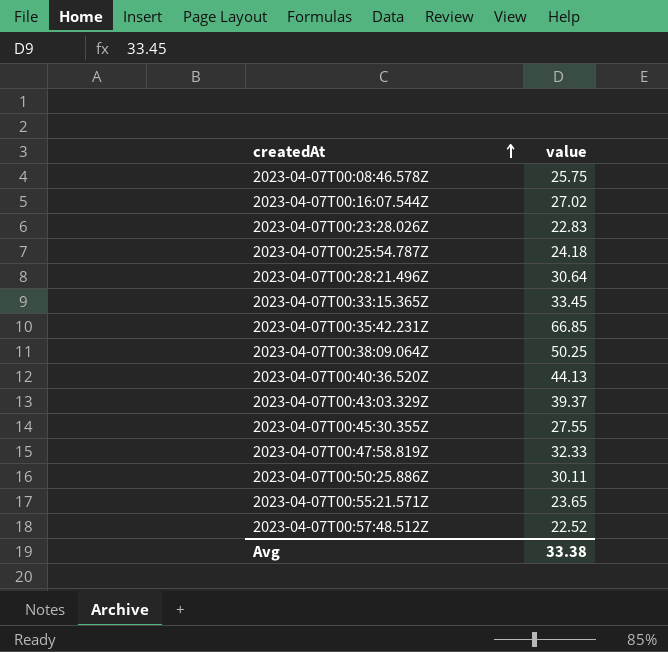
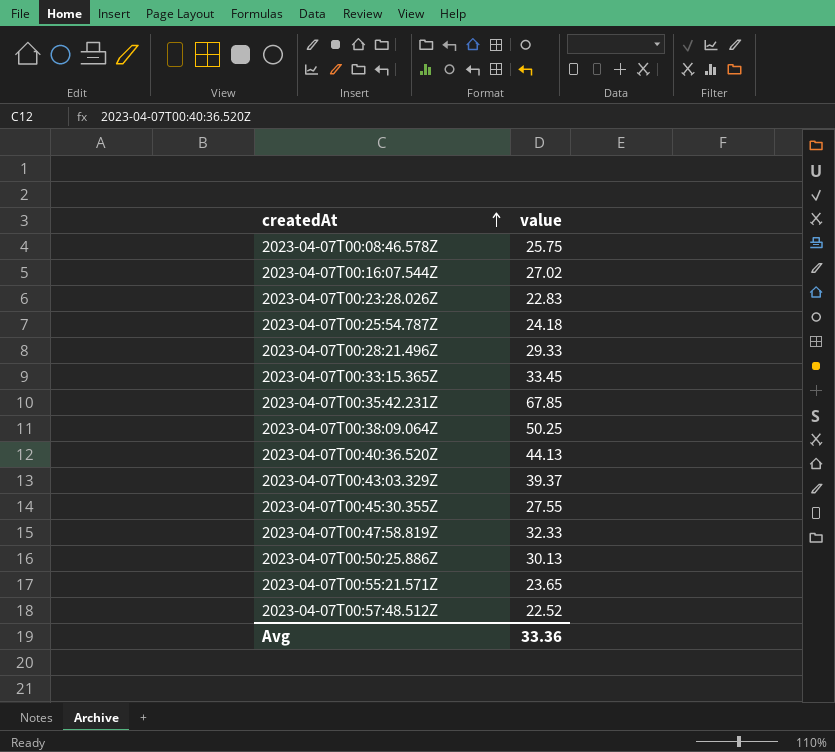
2023-04-07T00:28:21.496Z | value: 30.64 -> 29.33
2023-04-07T00:35:42.231Z | value: 66.85 -> 67.85
2023-04-07T00:50:25.886Z | value: 30.11 -> 30.13
Avg | value: 33.38 -> 33.36

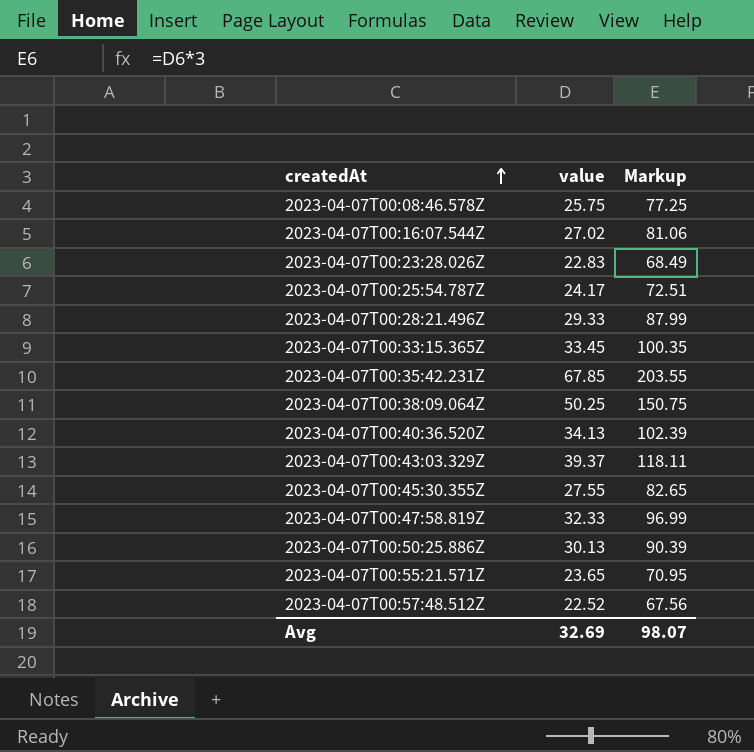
column Markup | formula: none -> [value] * 3
2023-04-07T00:25:54.787Z | value: 24.18 -> 24.17
2023-04-07T00:40:36.520Z | value: 44.13 -> 34.13
Avg | value: 33.36 -> 32.69

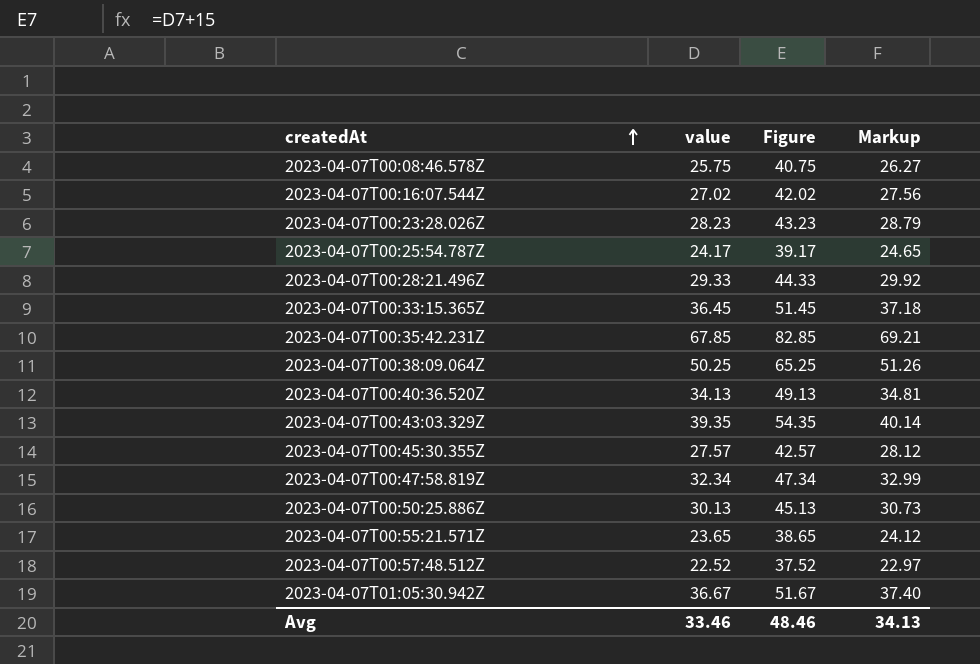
column Figure | formula: none -> [value] + 15
column Markup | formula: [value] * 3 -> [value] * 1.02
2023-04-07T00:23:28.026Z | value: 22.83 -> 28.23
2023-04-07T00:33:15.365Z | value: 33.45 -> 36.45
2023-04-07T00:43:03.329Z | value: 39.37 -> 39.35
2023-04-07T00:45:30.355Z | value: 27.55 -> 27.57
2023-04-07T00:47:58.819Z | value: 32.33 -> 32.34
row 2023-04-07T01:05:30.942Z: none -> 36.67 | 51.67 | 37.40
Avg | value: 32.69 -> 33.46
Avg | Markup: 98.07 -> 34.13

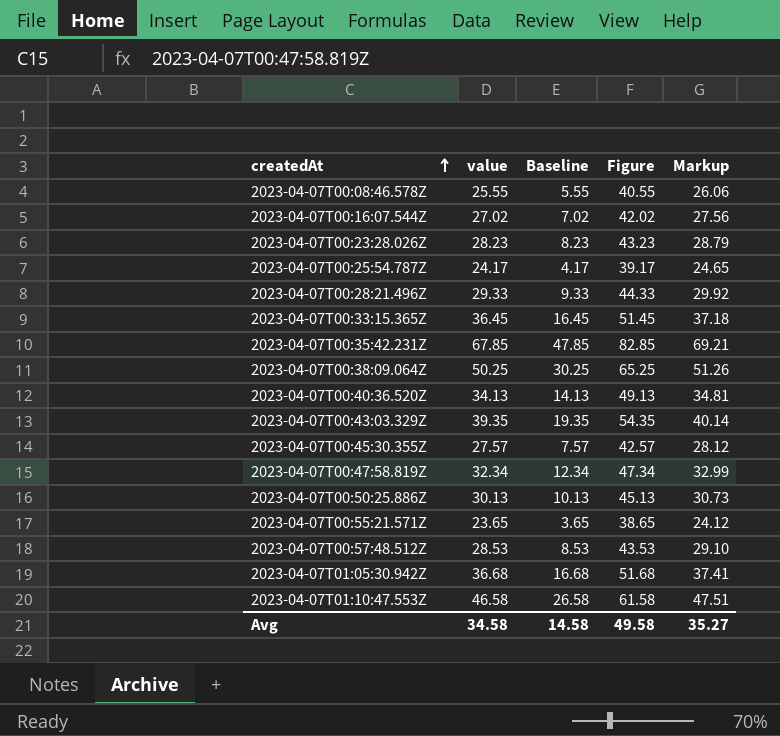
column Baseline | formula: none -> [value] - 20
2023-04-07T00:08:46.578Z | value: 25.75 -> 25.55
2023-04-07T00:08:46.578Z | Figure: 40.75 -> 40.55
2023-04-07T00:08:46.578Z | Markup: 26.27 -> 26.06
2023-04-07T00:57:48.512Z | value: 22.52 -> 28.53
2023-04-07T00:57:48.512Z | Figure: 37.52 -> 43.53
2023-04-07T00:57:48.512Z | Markup: 22.97 -> 29.10
2023-04-07T01:05:30.942Z | value: 36.67 -> 36.68
2023-04-07T01:05:30.942Z | Figure: 51.67 -> 51.68
2023-04-07T01:05:30.942Z | Markup: 37.40 -> 37.41
row 2023-04-07T01:10:47.553Z: none -> 46.58 | 26.58 | 61.58 | 47.51
Avg | value: 33.46 -> 34.58
Avg | Figure: 48.46 -> 49.58
Avg | Markup: 34.13 -> 35.27

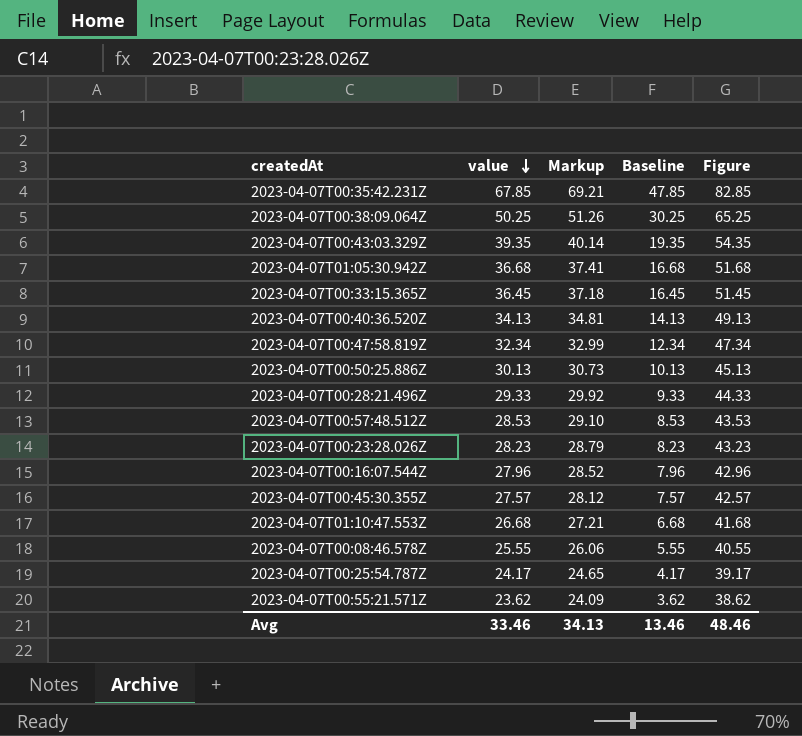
row order: createdAt ascending -> value descending
column Markup | position: 5 -> 3
2023-04-07T00:16:07.544Z | value: 27.02 -> 27.96
2023-04-07T00:16:07.544Z | Markup: 27.56 -> 28.52
2023-04-07T00:16:07.544Z | Baseline: 7.02 -> 7.96
2023-04-07T00:16:07.544Z | Figure: 42.02 -> 42.96
2023-04-07T01:10:47.553Z | value: 46.58 -> 26.68
2023-04-07T01:10:47.553Z | Markup: 47.51 -> 27.21
2023-04-07T01:10:47.553Z | Baseline: 26.58 -> 6.68
2023-04-07T01:10:47.553Z | Figure: 61.58 -> 41.68
2023-04-07T00:55:21.571Z | value: 23.65 -> 23.62
2023-04-07T00:55:21.571Z | Markup: 24.12 -> 24.09
2023-04-07T00:55:21.571Z | Baseline: 3.65 -> 3.62
2023-04-07T00:55:21.571Z | Figure: 38.65 -> 38.62
Avg | value: 34.58 -> 33.46
Avg | Markup: 35.27 -> 34.13
Avg | Baseline: 14.58 -> 13.46
Avg | Figure: 49.58 -> 48.46

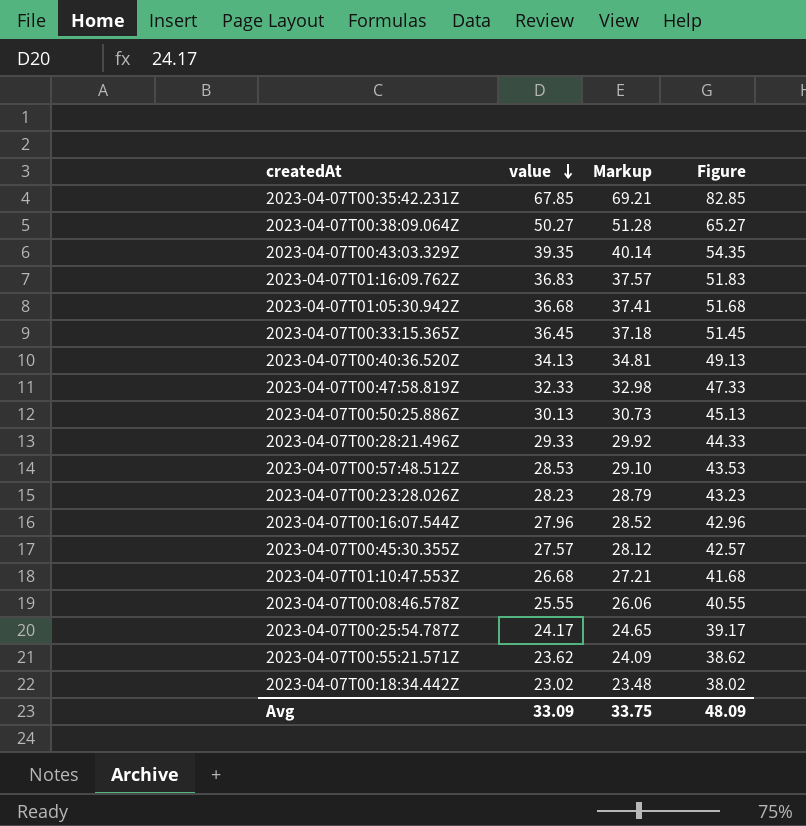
column Baseline | formula: [value] - 20 -> none
2023-04-07T00:38:09.064Z | value: 50.25 -> 50.27
2023-04-07T00:38:09.064Z | Markup: 51.26 -> 51.28
2023-04-07T00:38:09.064Z | Figure: 65.25 -> 65.27
row 2023-04-07T01:16:09.762Z: none -> 36.83 | 37.57 | 51.83
2023-04-07T00:47:58.819Z | value: 32.34 -> 32.33
2023-04-07T00:47:58.819Z | Markup: 32.99 -> 32.98
2023-04-07T00:47:58.819Z | Figure: 47.34 -> 47.33
row 2023-04-07T00:18:34.442Z: none -> 23.02 | 23.48 | 38.02
Avg | value: 33.46 -> 33.09
Avg | Markup: 34.13 -> 33.75
Avg | Figure: 48.46 -> 48.09

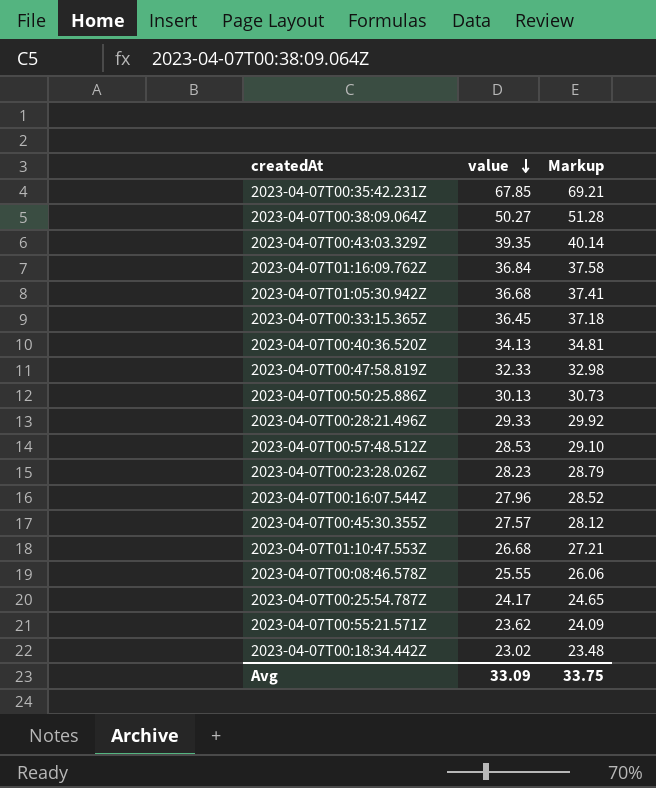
column Figure | formula: [value] + 15 -> none
2023-04-07T01:16:09.762Z | value: 36.83 -> 36.84
2023-04-07T01:16:09.762Z | Markup: 37.57 -> 37.58

